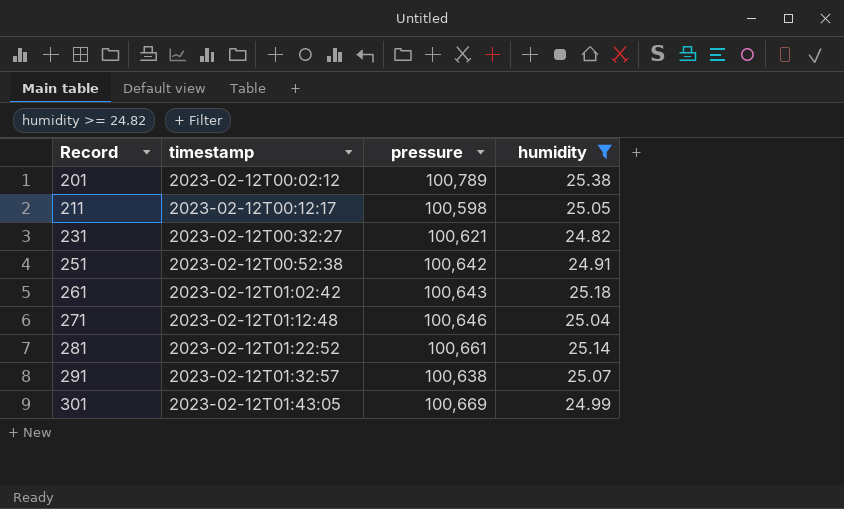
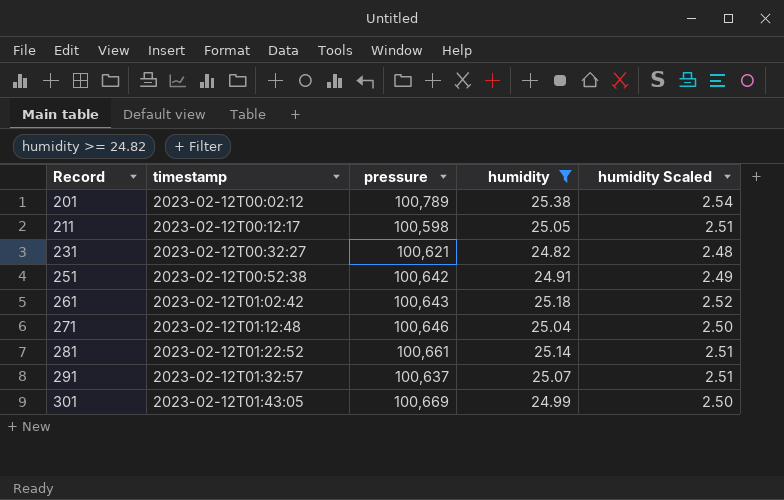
column humidity Scaled | formula: none -> [humidity] * 0.1
291 | pressure: 100,638 -> 100,637

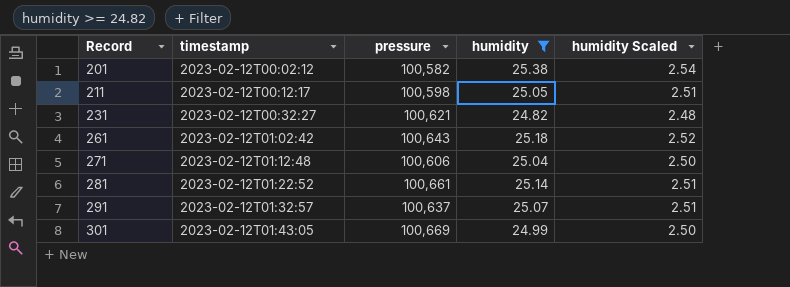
row 251: 2023-02-12T00:52:38 | 100,642 | 24.91 | 2.49 -> none
201 | pressure: 100,789 -> 100,582
271 | pressure: 100,646 -> 100,606

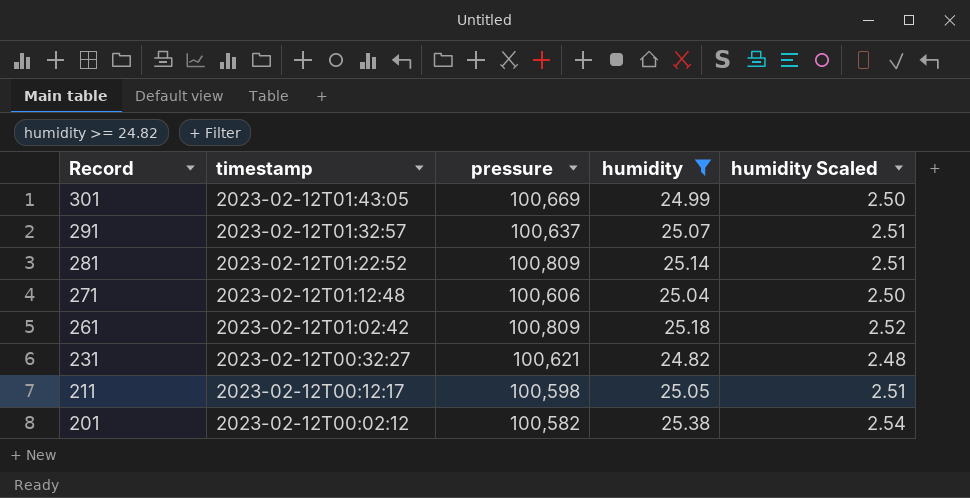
row order: Record ascending -> Record descending
281 | pressure: 100,661 -> 100,809
261 | pressure: 100,643 -> 100,809

